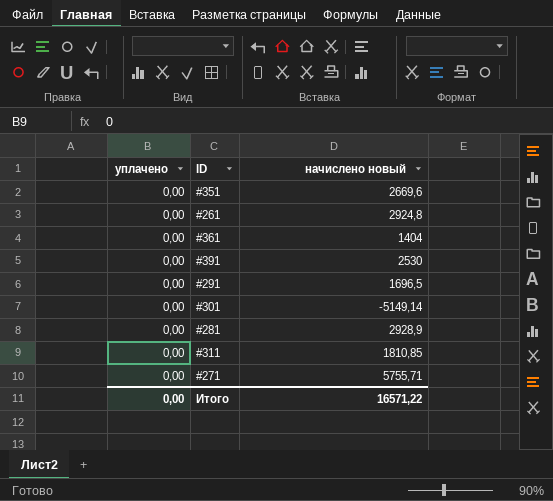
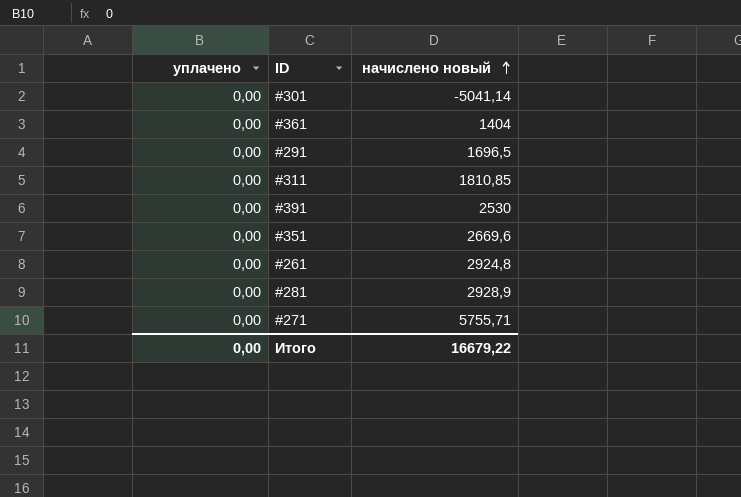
row order: none -> начислено новый ascending
#301 | начислено новый: -5149,14 -> -5041,14
Итого | начислено новый: 16571,22 -> 16679,22

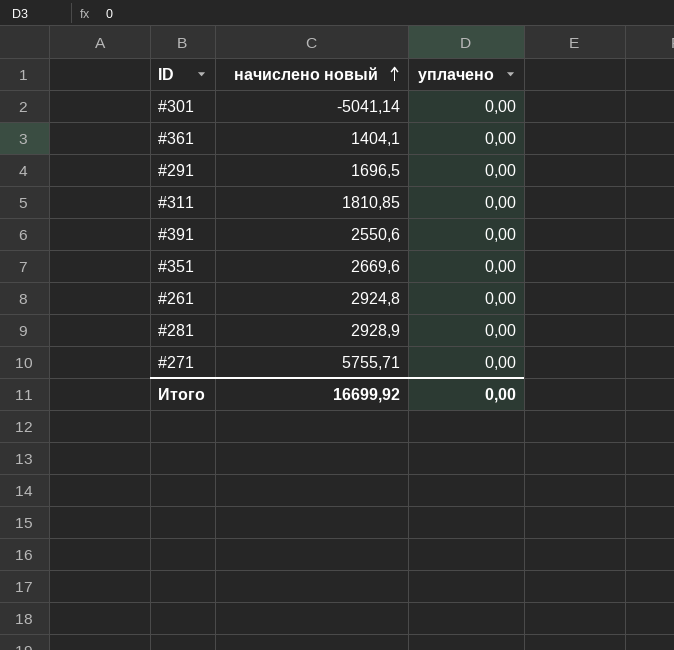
column уплачено | position: 1 -> 3
#361 | начислено новый: 1404 -> 1404,1
#391 | начислено новый: 2530 -> 2550,6
Итого | начислено новый: 16679,22 -> 16699,92

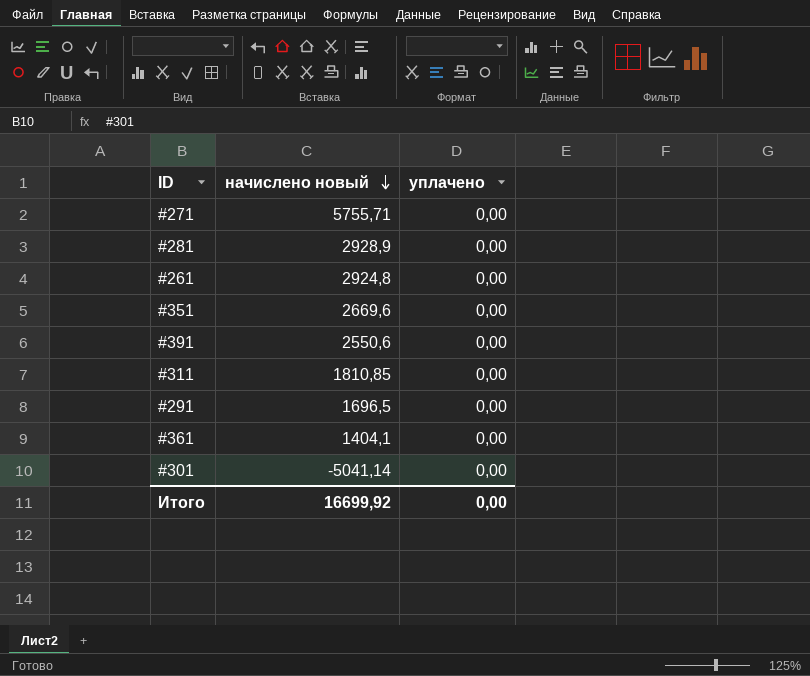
row order: начислено новый ascending -> начислено новый descending

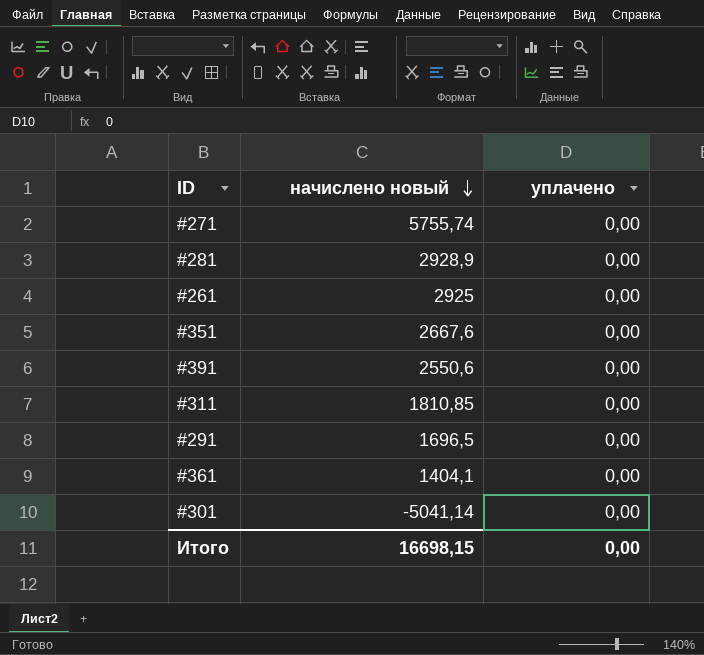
#271 | начислено новый: 5755,71 -> 5755,74
#261 | начислено новый: 2924,8 -> 2925
#351 | начислено новый: 2669,6 -> 2667,6
Итого | начислено новый: 16699,92 -> 16698,15

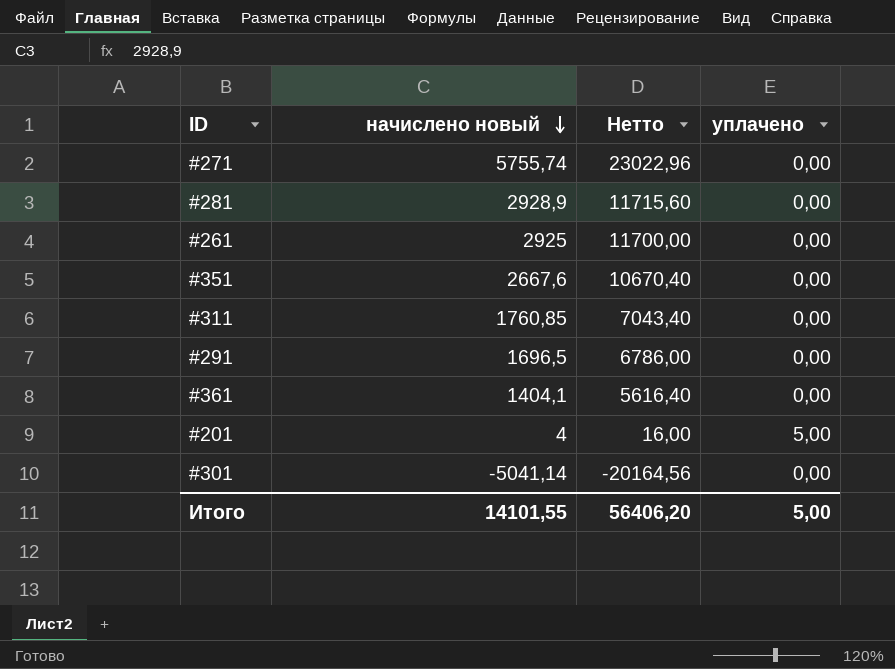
column Нетто | formula: none -> [начислено новый] * 4
row #391: 2550,6 | 0,00 -> none
#311 | начислено новый: 1810,85 -> 1760,85
row #201: none -> 4 | 16,00 | 5,00
Итого | начислено новый: 16698,15 -> 14101,55
Итого | уплачено: 0,00 -> 5,00

